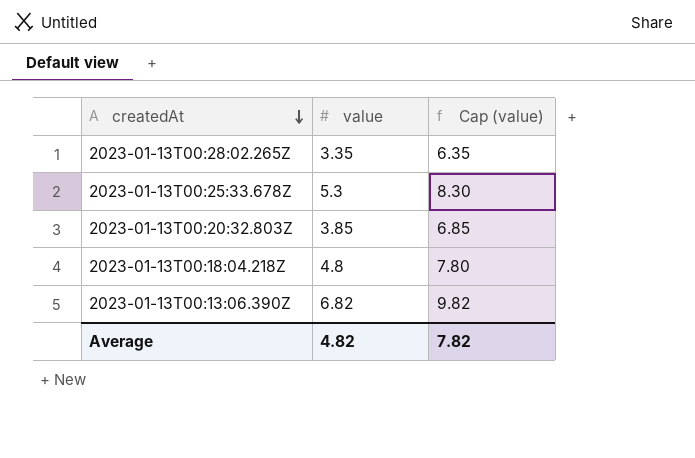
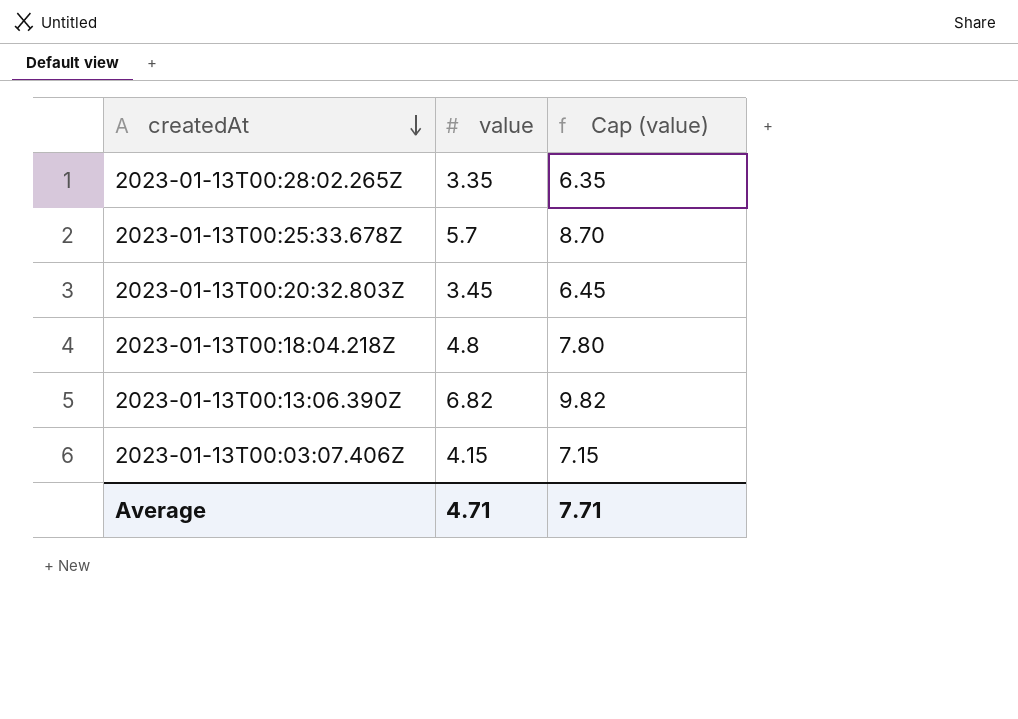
2023-01-13T00:25:33.678Z | value: 5.3 -> 5.7
2023-01-13T00:25:33.678Z | Cap (value): 8.30 -> 8.70
2023-01-13T00:20:32.803Z | value: 3.85 -> 3.45
2023-01-13T00:20:32.803Z | Cap (value): 6.85 -> 6.45
row 2023-01-13T00:03:07.406Z: none -> 4.15 | 7.15
Average | value: 4.82 -> 4.71
Average | Cap (value): 7.82 -> 7.71

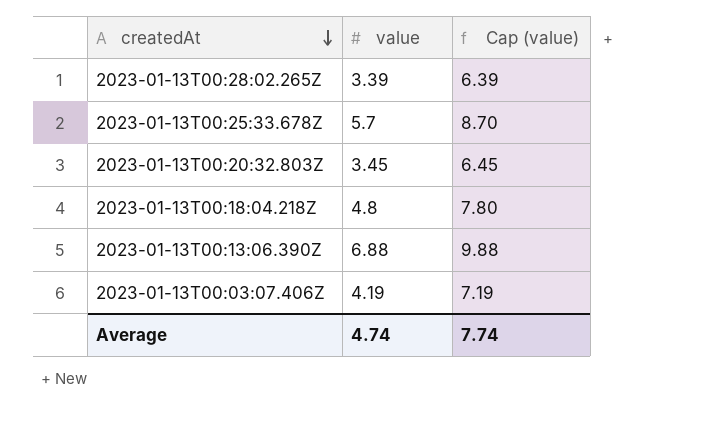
2023-01-13T00:28:02.265Z | value: 3.35 -> 3.39
2023-01-13T00:28:02.265Z | Cap (value): 6.35 -> 6.39
2023-01-13T00:13:06.390Z | value: 6.82 -> 6.88
2023-01-13T00:13:06.390Z | Cap (value): 9.82 -> 9.88
2023-01-13T00:03:07.406Z | value: 4.15 -> 4.19
2023-01-13T00:03:07.406Z | Cap (value): 7.15 -> 7.19
Average | value: 4.71 -> 4.74
Average | Cap (value): 7.71 -> 7.74

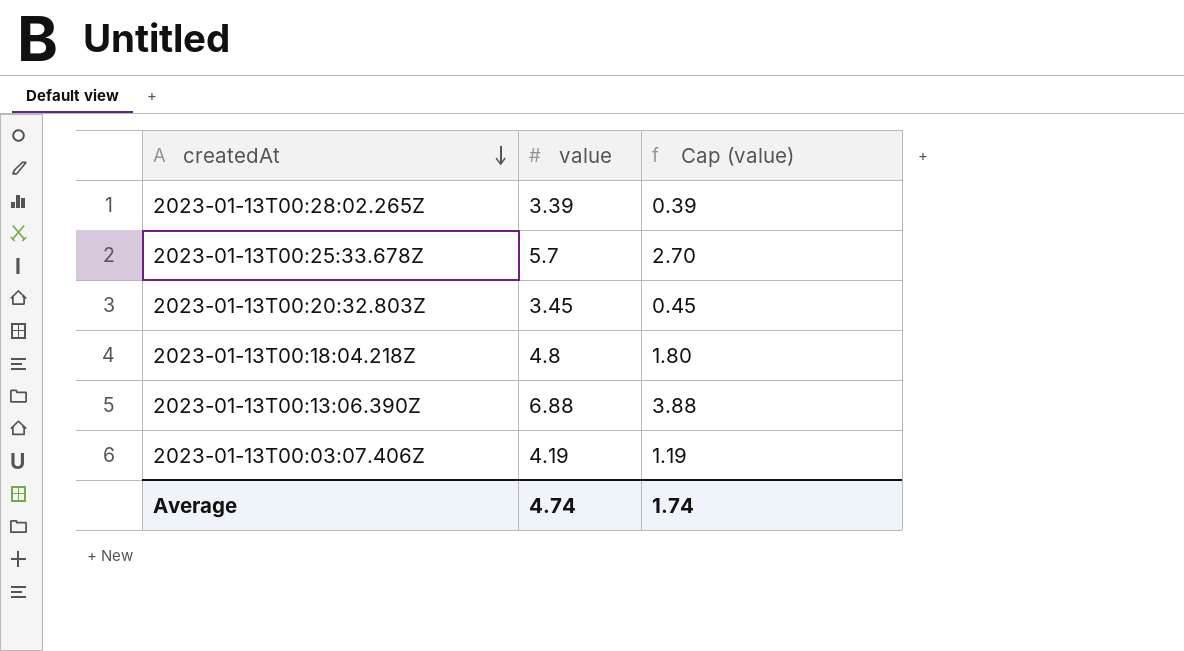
column Cap (value) | formula: [value] + 3 -> [value] - 3
Average | Cap (value): 7.74 -> 1.74

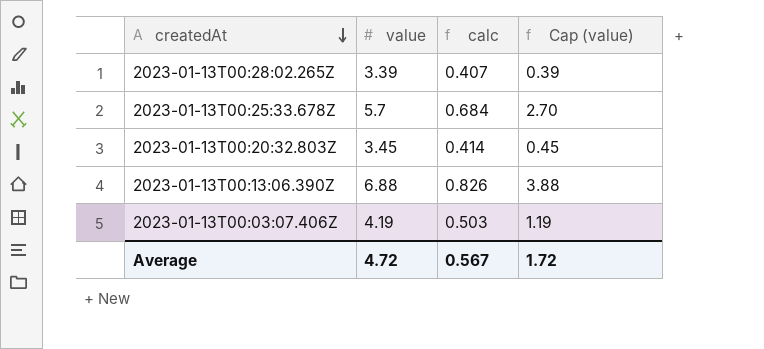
column calc | formula: none -> [value] * 0.12
row 2023-01-13T00:18:04.218Z: 4.8 | 1.80 -> none
Average | value: 4.74 -> 4.72
Average | Cap (value): 1.74 -> 1.72

